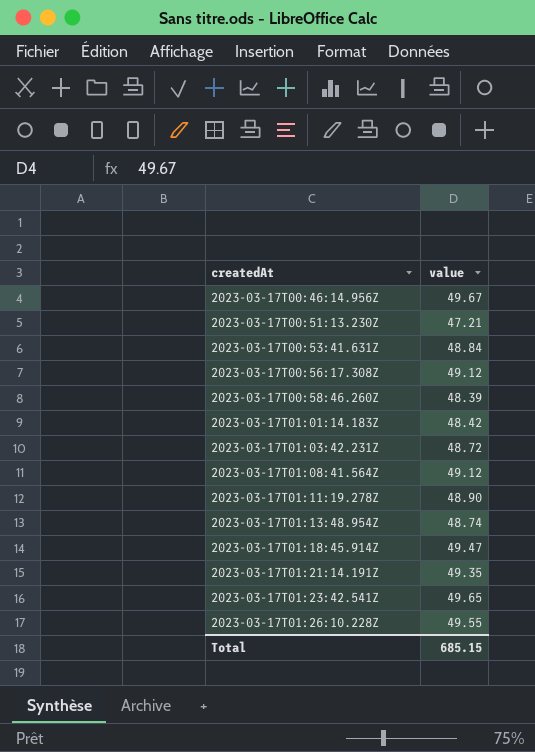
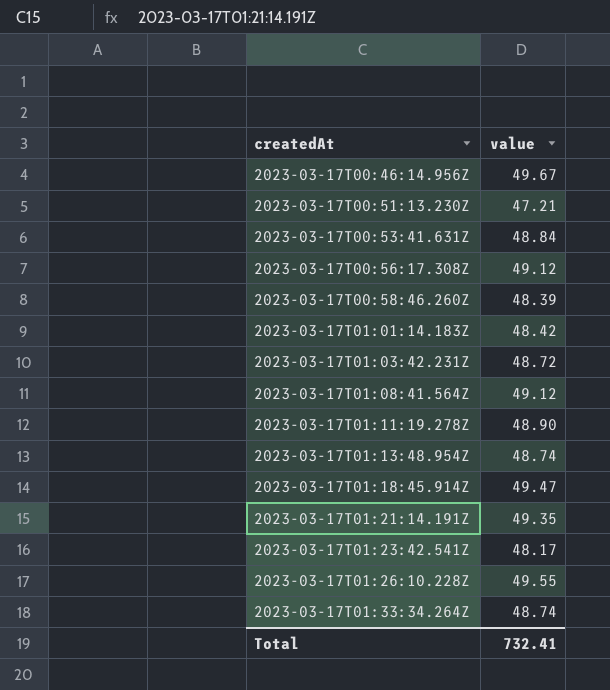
2023-03-17T01:23:42.541Z | value: 49.65 -> 48.17
row 2023-03-17T01:33:34.264Z: none -> 48.74
Total | value: 685.15 -> 732.41

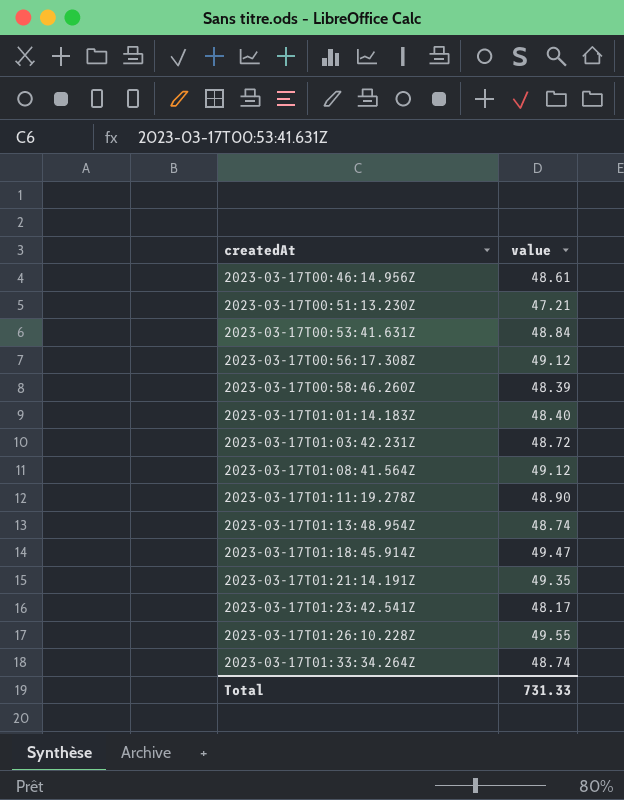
2023-03-17T00:46:14.956Z | value: 49.67 -> 48.61
2023-03-17T01:01:14.183Z | value: 48.42 -> 48.40
Total | value: 732.41 -> 731.33

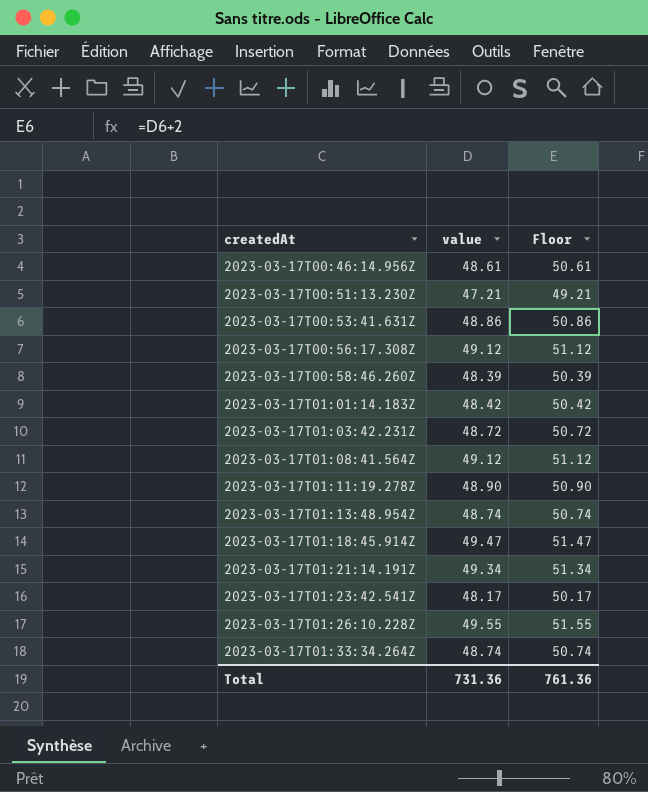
column Floor | formula: none -> [value] + 2
2023-03-17T00:53:41.631Z | value: 48.84 -> 48.86
2023-03-17T01:01:14.183Z | value: 48.40 -> 48.42
2023-03-17T01:21:14.191Z | value: 49.35 -> 49.34
Total | value: 731.33 -> 731.36

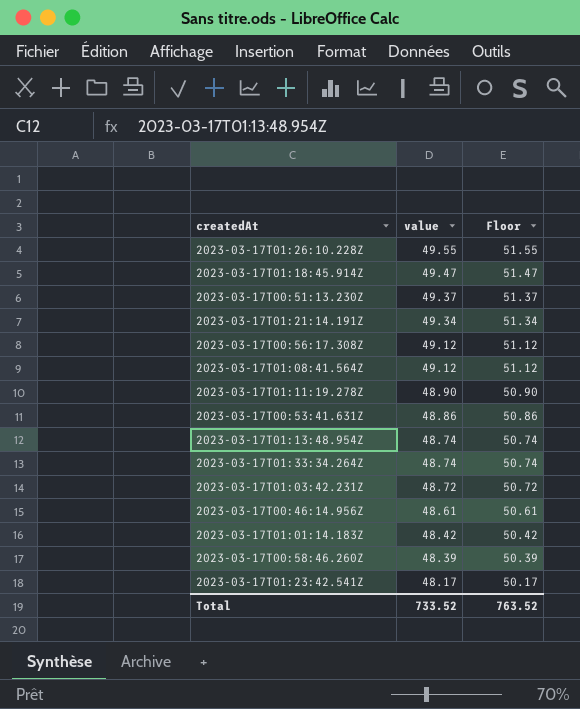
row order: createdAt ascending -> value descending
2023-03-17T00:51:13.230Z | value: 47.21 -> 49.37
2023-03-17T00:51:13.230Z | Floor: 49.21 -> 51.37
Total | value: 731.36 -> 733.52
Total | Floor: 761.36 -> 763.52

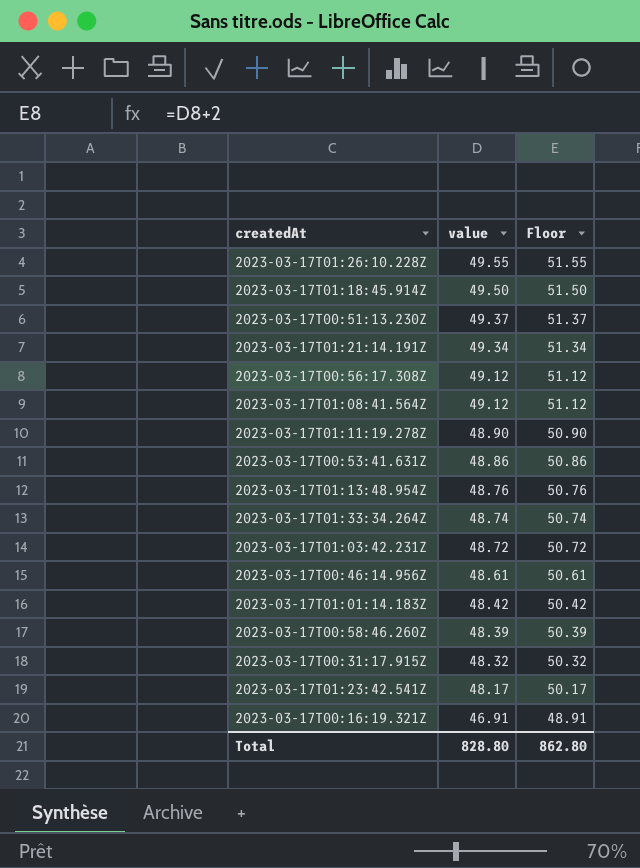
2023-03-17T01:18:45.914Z | value: 49.47 -> 49.50
2023-03-17T01:18:45.914Z | Floor: 51.47 -> 51.50
2023-03-17T01:13:48.954Z | value: 48.74 -> 48.76
2023-03-17T01:13:48.954Z | Floor: 50.74 -> 50.76
row 2023-03-17T00:31:17.915Z: none -> 48.32 | 50.32
row 2023-03-17T00:16:19.321Z: none -> 46.91 | 48.91
Total | value: 733.52 -> 828.80
Total | Floor: 763.52 -> 862.80

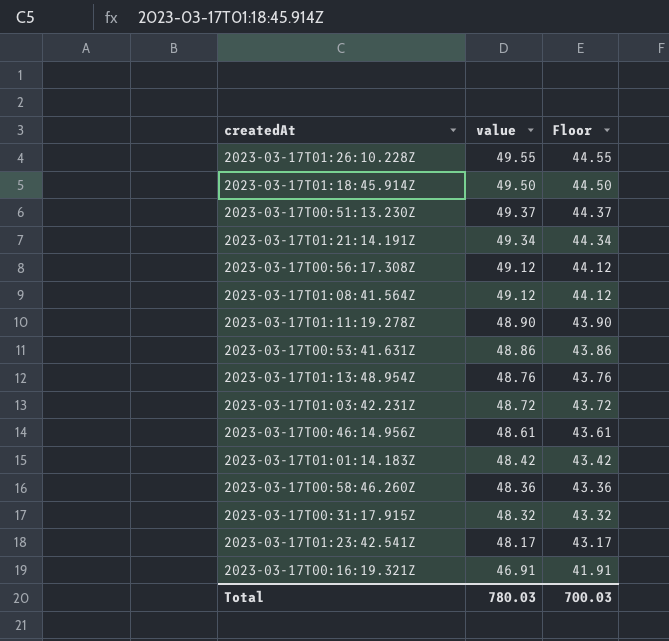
column Floor | formula: [value] + 2 -> [value] - 5
row 2023-03-17T01:33:34.264Z: 48.74 | 50.74 -> none
2023-03-17T00:58:46.260Z | value: 48.39 -> 48.36
Total | value: 828.80 -> 780.03
Total | Floor: 862.80 -> 700.03

